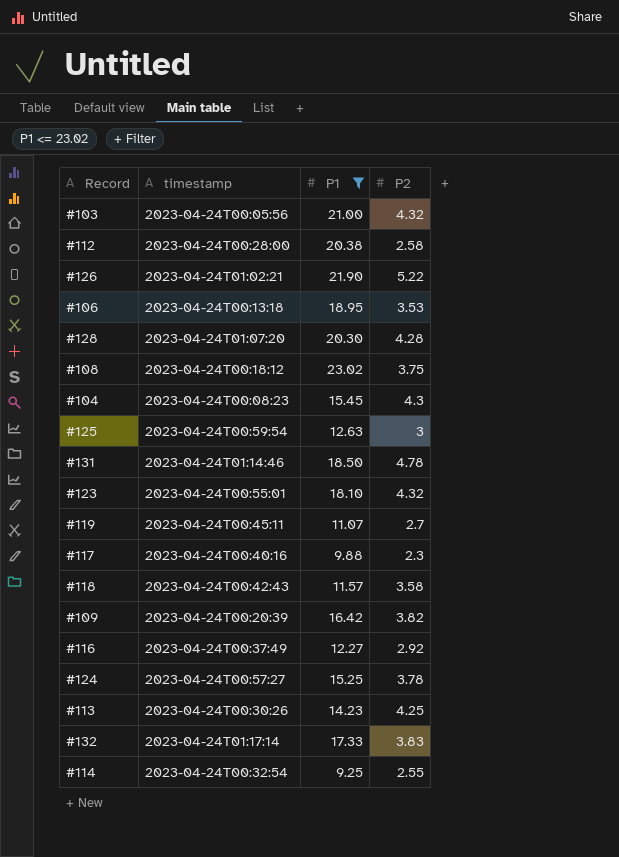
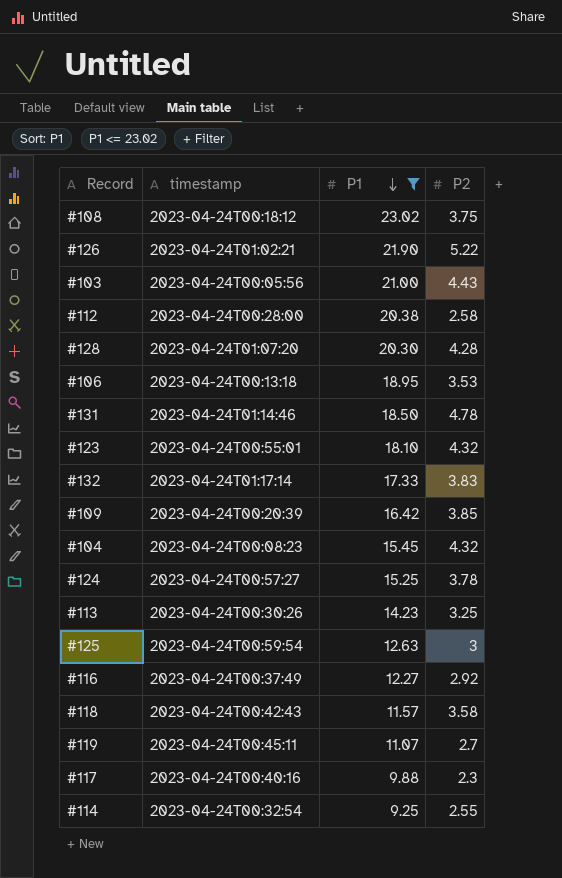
row order: none -> P1 descending
#103 | P2: 4.32 -> 4.43
#109 | P2: 3.82 -> 3.85
#104 | P2: 4.3 -> 4.32
#113 | P2: 4.25 -> 3.25

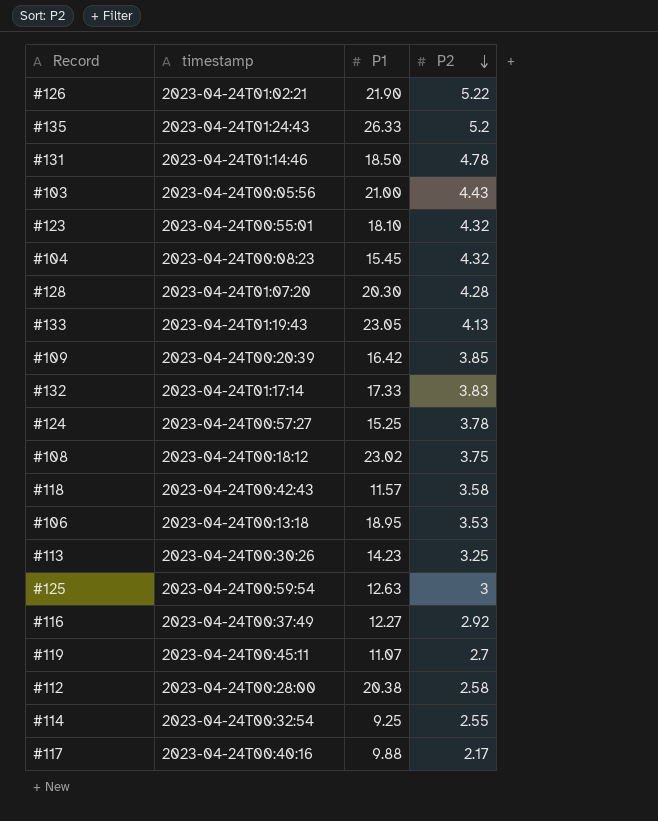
filter: P1 <= 23.02 -> none
row order: P1 descending -> P2 descending
#117 | P2: 2.3 -> 2.17

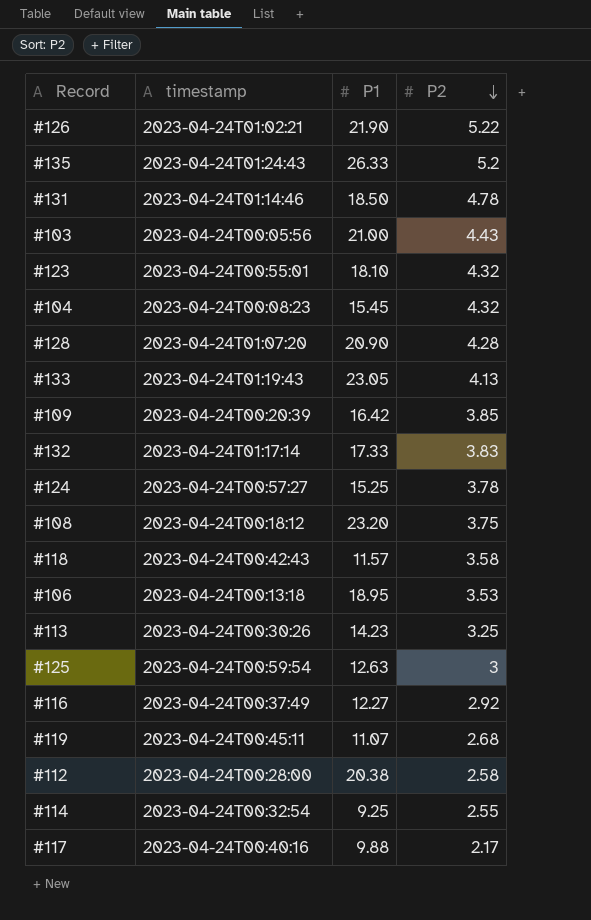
#128 | P1: 20.30 -> 20.90
#108 | P1: 23.02 -> 23.20
#119 | P2: 2.7 -> 2.68

